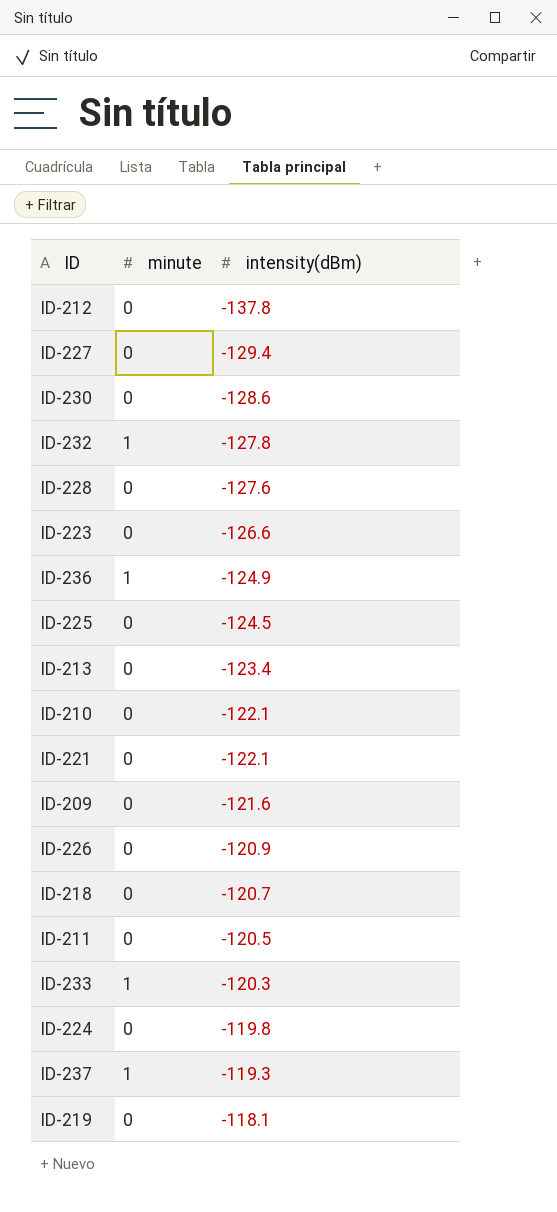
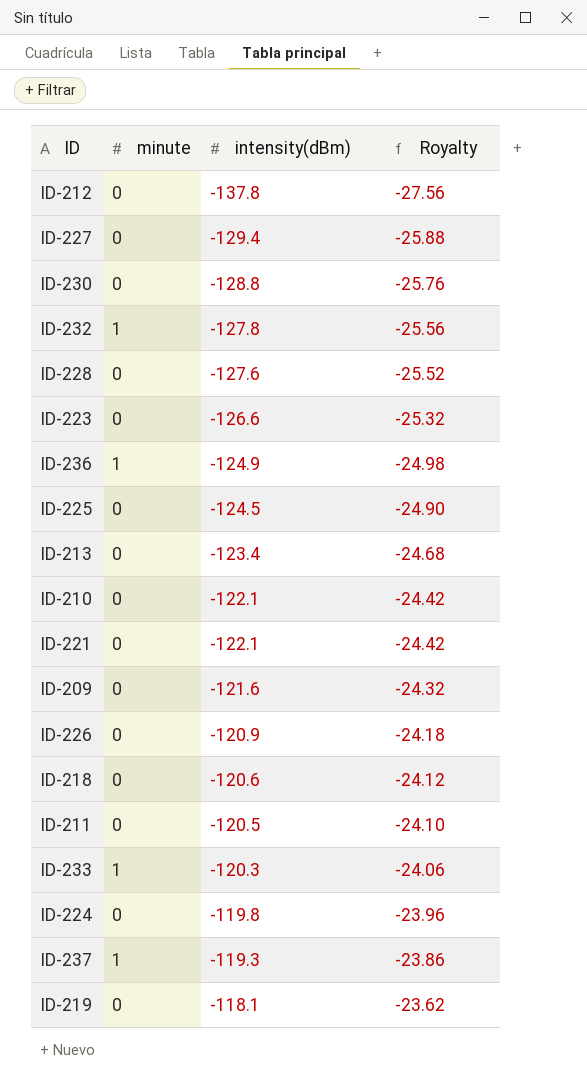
column Royalty | formula: none -> [intensity(dBm)] * 0.2
ID-230 | intensity(dBm): -128.6 -> -128.8
ID-218 | intensity(dBm): -120.7 -> -120.6

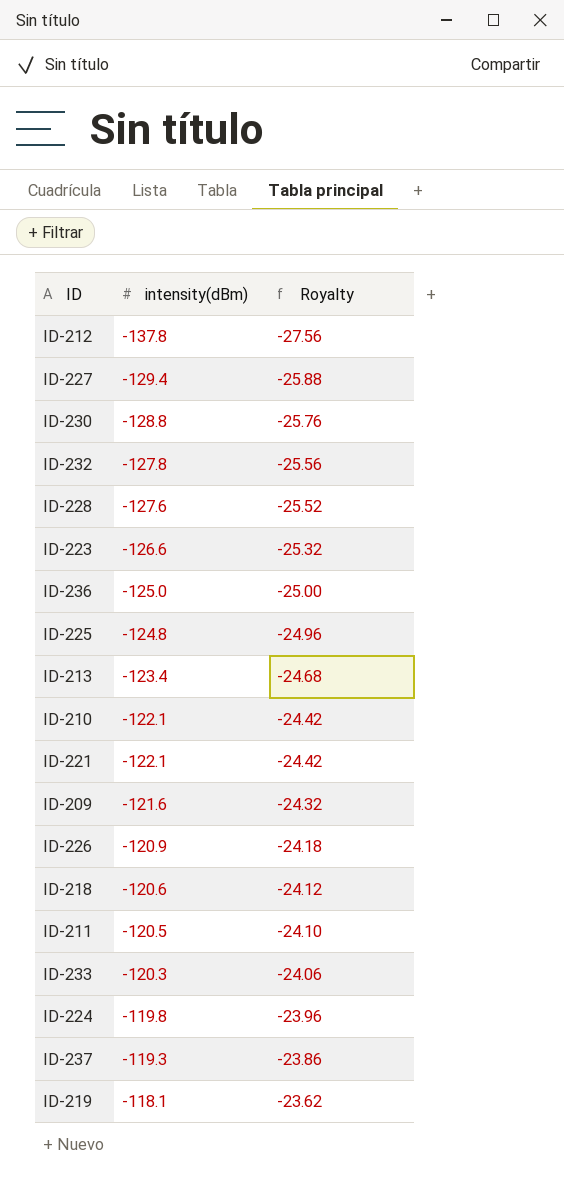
column minute | position: 2 -> none
ID-236 | intensity(dBm): -124.9 -> -125.0
ID-236 | Royalty: -24.98 -> -25.00
ID-225 | intensity(dBm): -124.5 -> -124.8
ID-225 | Royalty: -24.90 -> -24.96

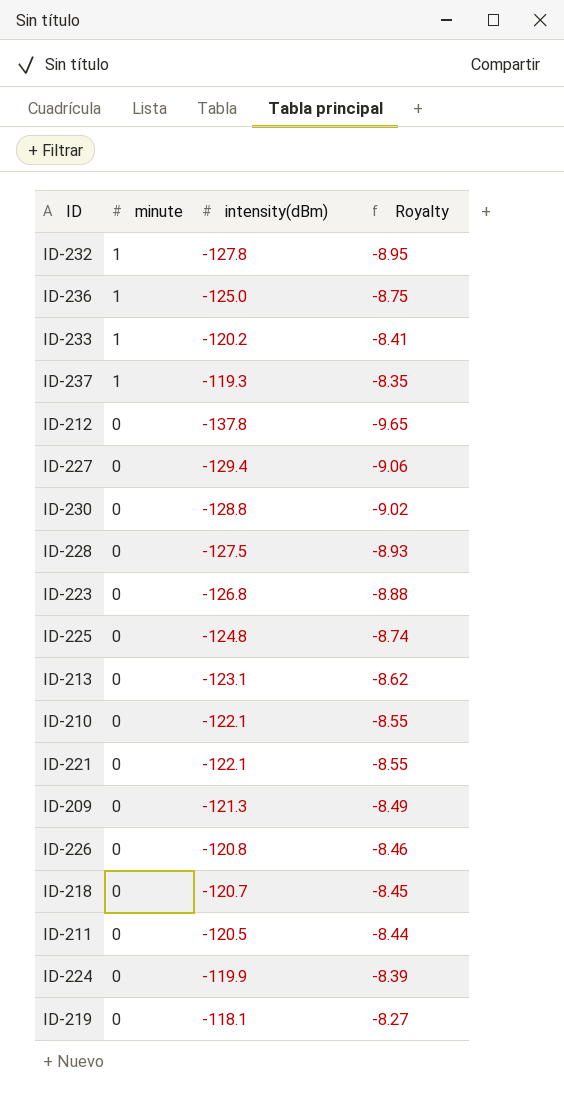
row order: intensity(dBm) ascending -> minute descending
column minute | position: none -> 2
column Royalty | formula: [intensity(dBm)] * 0.2 -> [intensity(dBm)] * 0.07
ID-233 | intensity(dBm): -120.3 -> -120.2
ID-228 | intensity(dBm): -127.6 -> -127.5
ID-223 | intensity(dBm): -126.6 -> -126.8
ID-213 | intensity(dBm): -123.4 -> -123.1
ID-209 | intensity(dBm): -121.6 -> -121.3
ID-226 | intensity(dBm): -120.9 -> -120.8
ID-218 | intensity(dBm): -120.6 -> -120.7
ID-224 | intensity(dBm): -119.8 -> -119.9

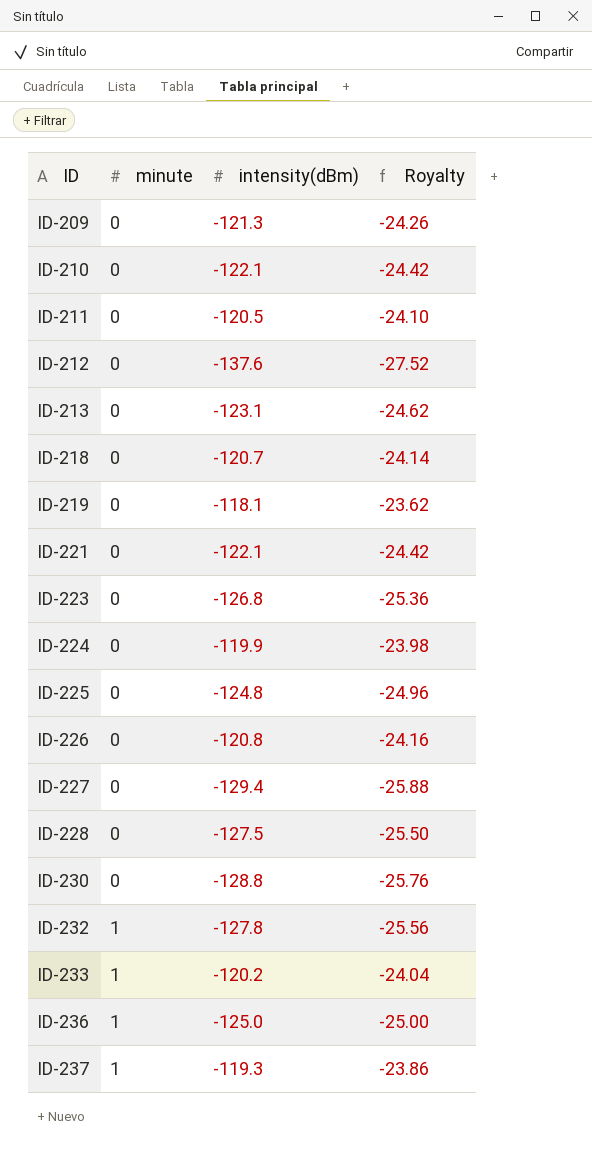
row order: minute descending -> ID ascending
column Royalty | formula: [intensity(dBm)] * 0.07 -> [intensity(dBm)] * 0.2
ID-212 | intensity(dBm): -137.8 -> -137.6

